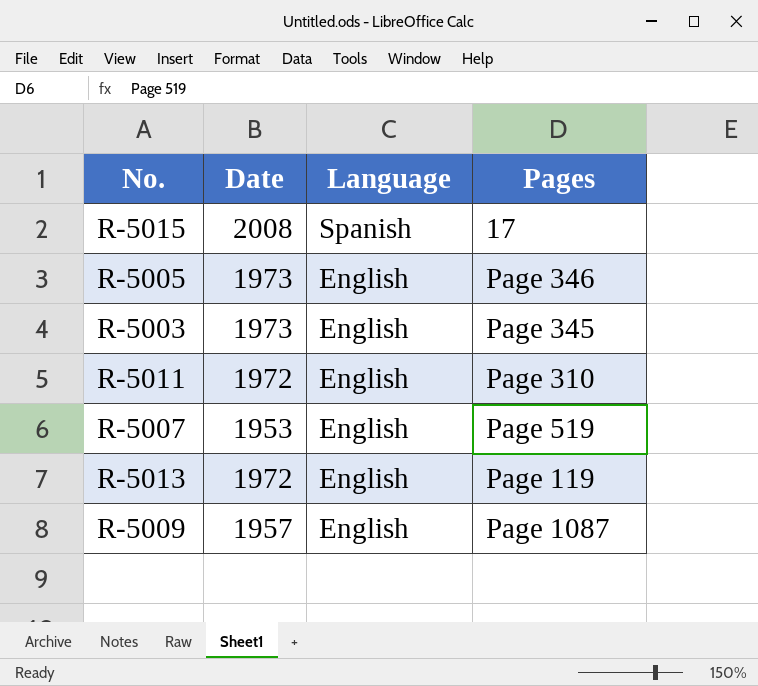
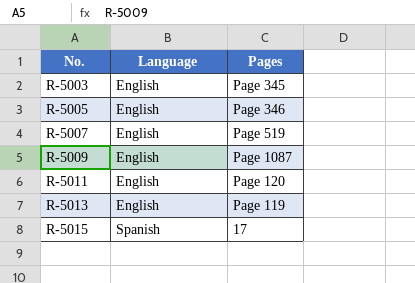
row order: Language descending -> No. ascending
column Date | position: 2 -> none
R-5011 | Pages: Page 310 -> Page 120

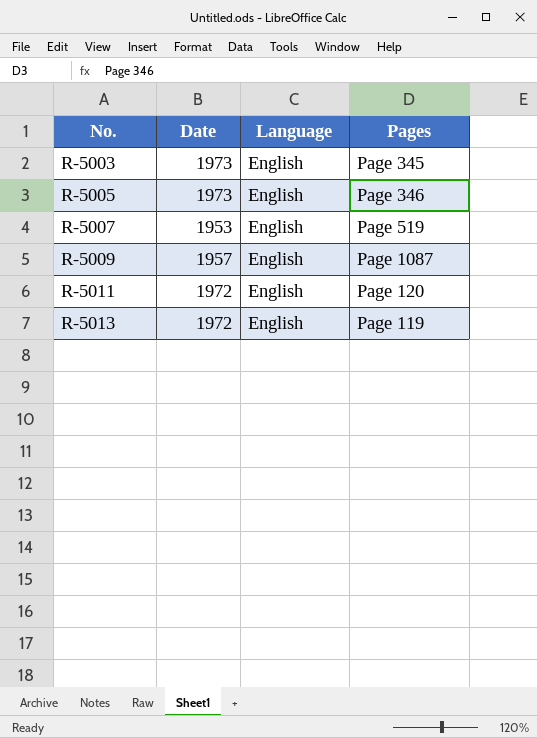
column Date | position: none -> 2
row R-5015: Spanish | 17 -> none

